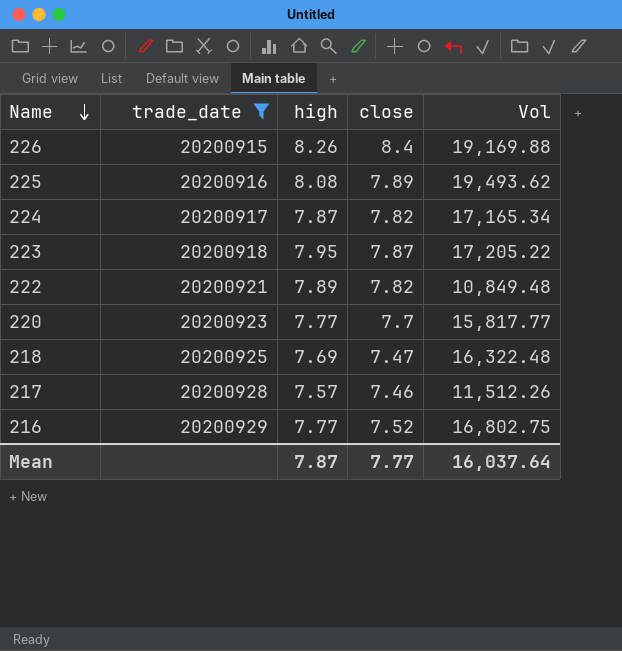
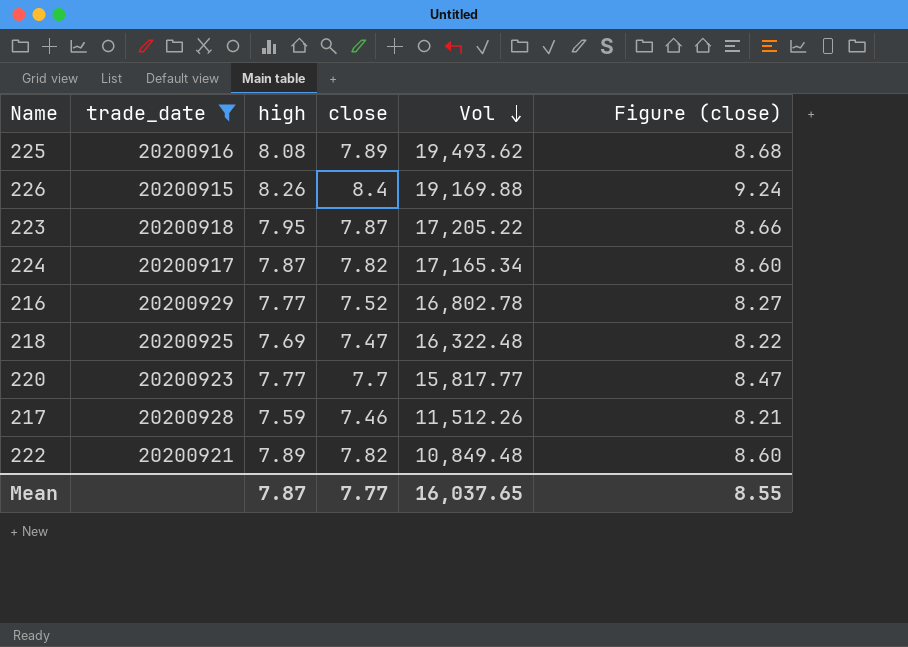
row order: Name descending -> Vol descending
column Figure (close) | formula: none -> [close] * 1.1
216 | Vol: 16,802.75 -> 16,802.78
217 | high: 7.57 -> 7.59
Mean | Vol: 16,037.64 -> 16,037.65

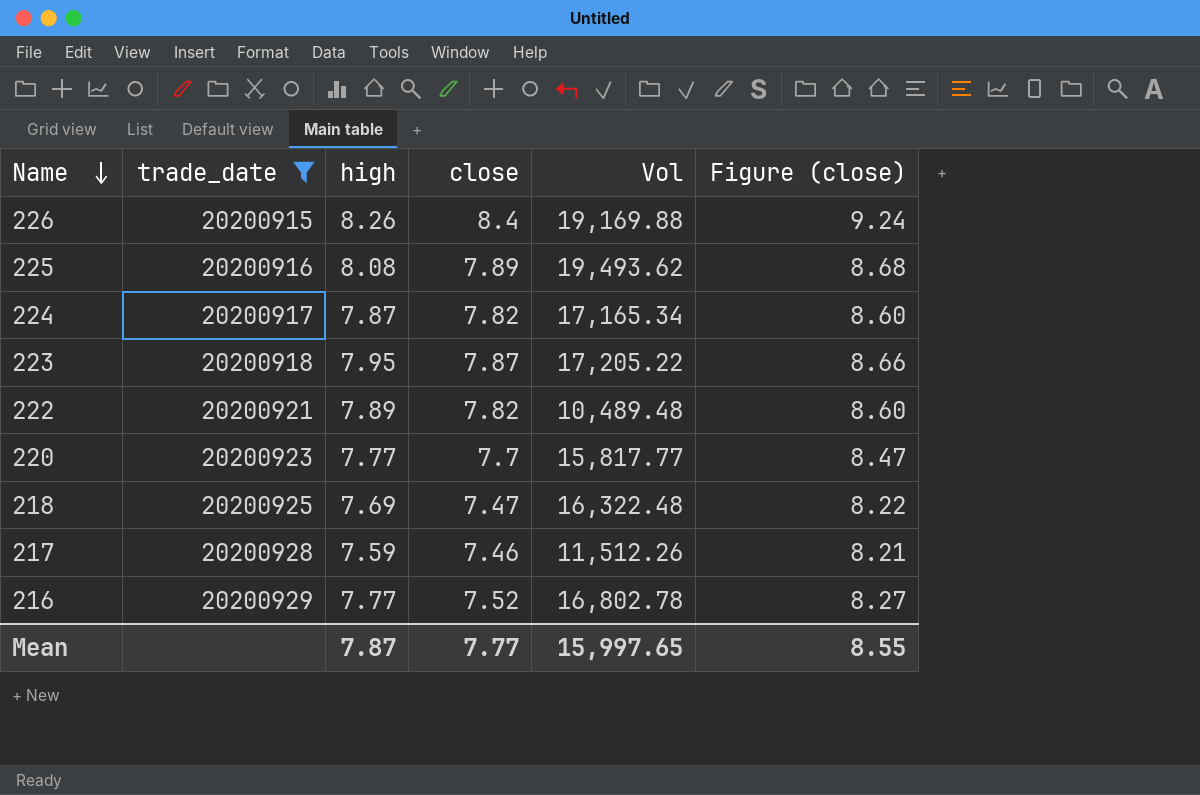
row order: Vol descending -> Name descending
222 | Vol: 10,849.48 -> 10,489.48
Mean | Vol: 16,037.65 -> 15,997.65

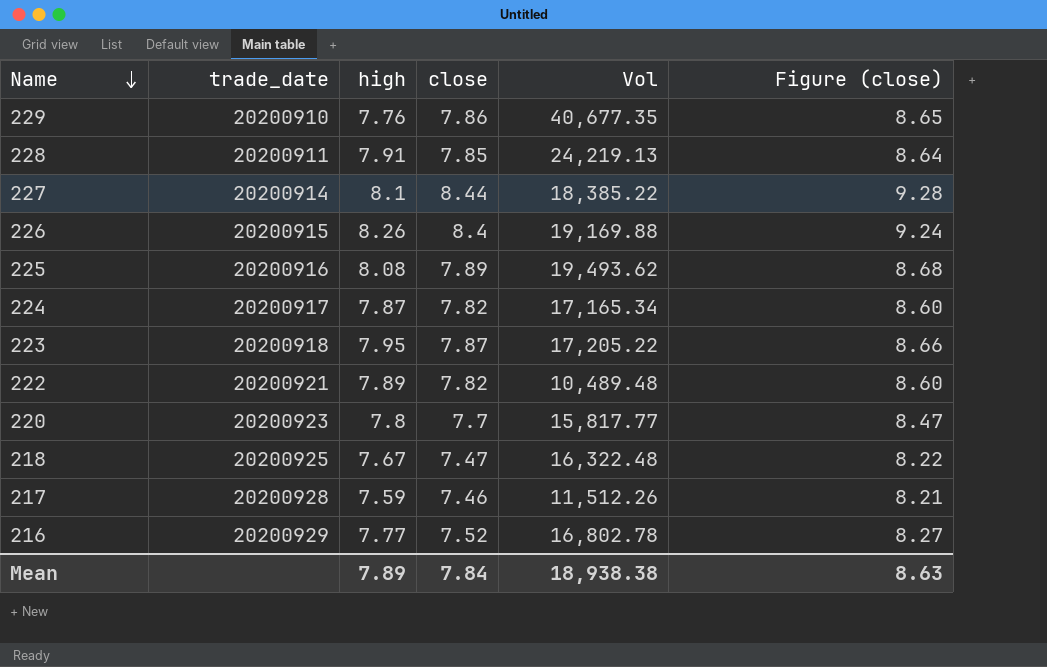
filter: trade_date >= 20200915 -> none
220 | high: 7.77 -> 7.8
218 | high: 7.69 -> 7.67
Mean | high: 7.87 -> 7.89
Mean | close: 7.77 -> 7.84
Mean | Vol: 15,997.65 -> 18,938.38
Mean | Figure (close): 8.55 -> 8.63

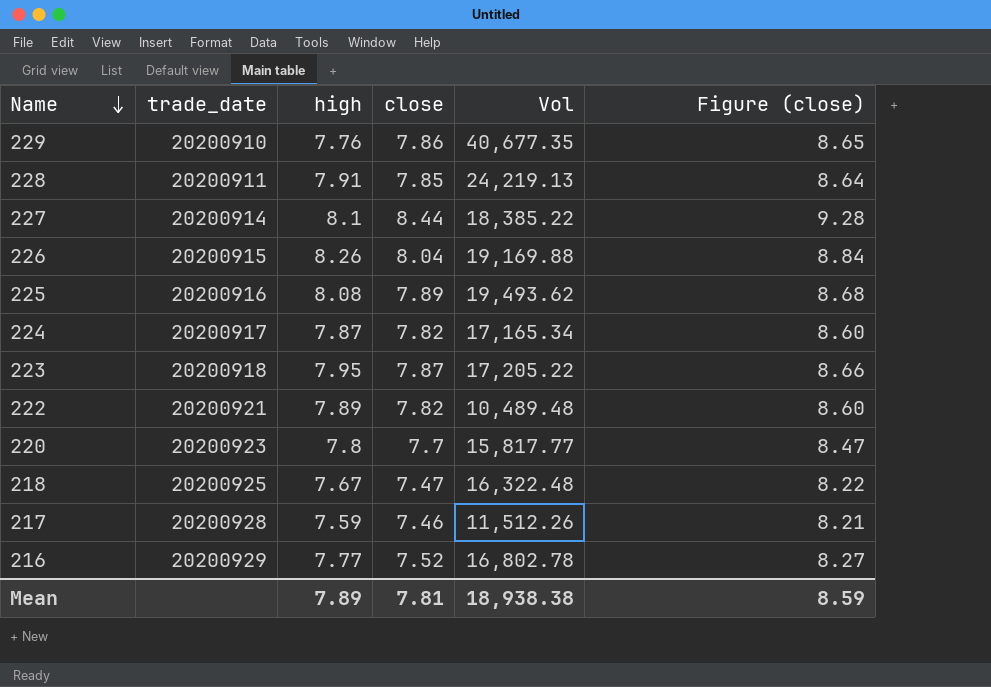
226 | close: 8.4 -> 8.04
226 | Figure (close): 9.24 -> 8.84
Mean | close: 7.84 -> 7.81
Mean | Figure (close): 8.63 -> 8.59

